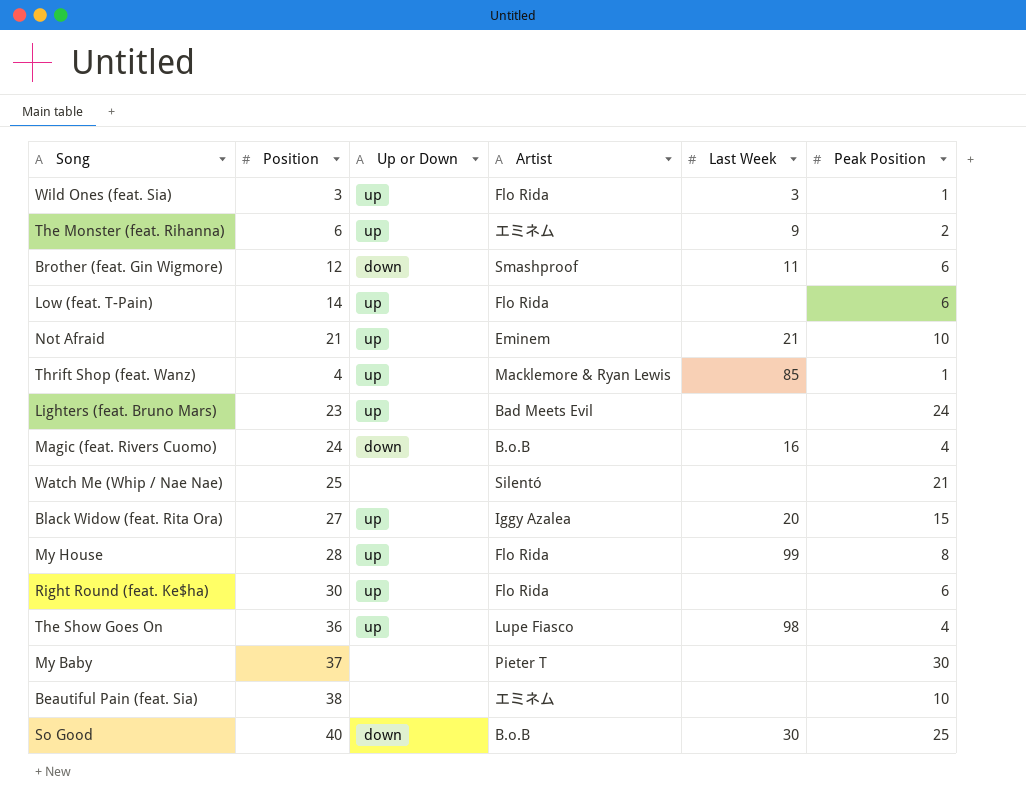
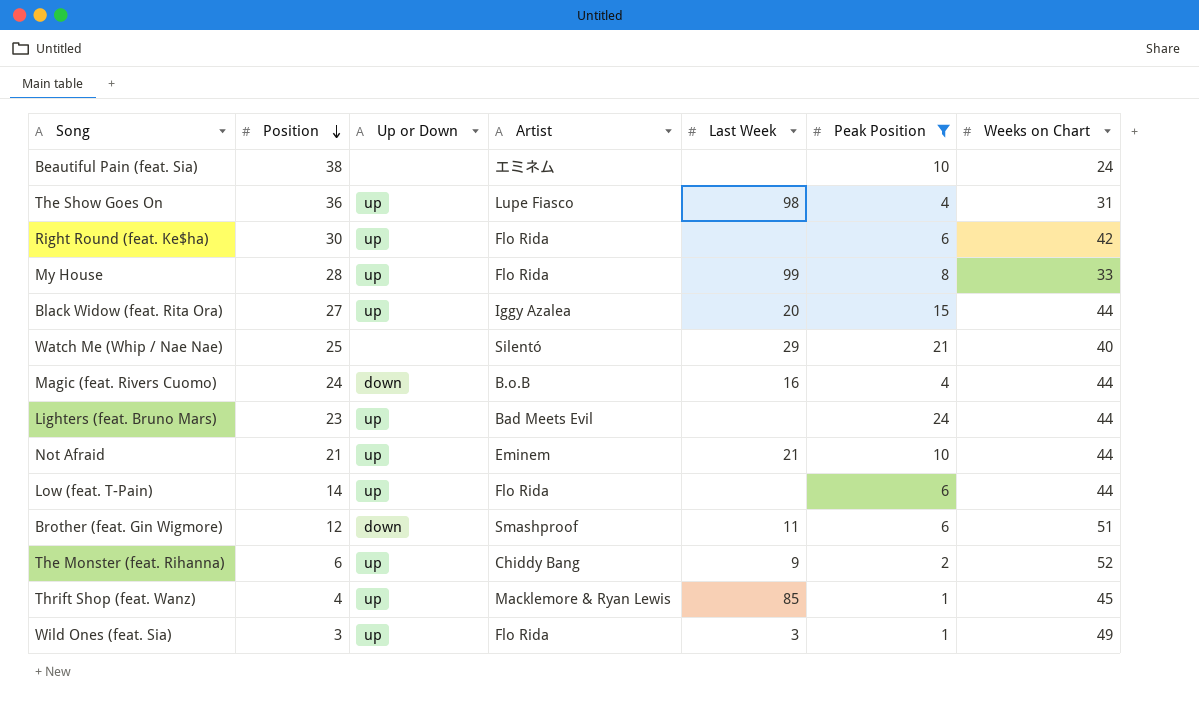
filter: none -> Peak Position <= 24
row order: none -> Position descending
column Weeks on Chart | position: none -> 7
Watch Me (Whip / Nae Nae) | Last Week: none -> 29
The Monster (feat. Rihanna) | Artist: エミネム -> Chiddy Bang

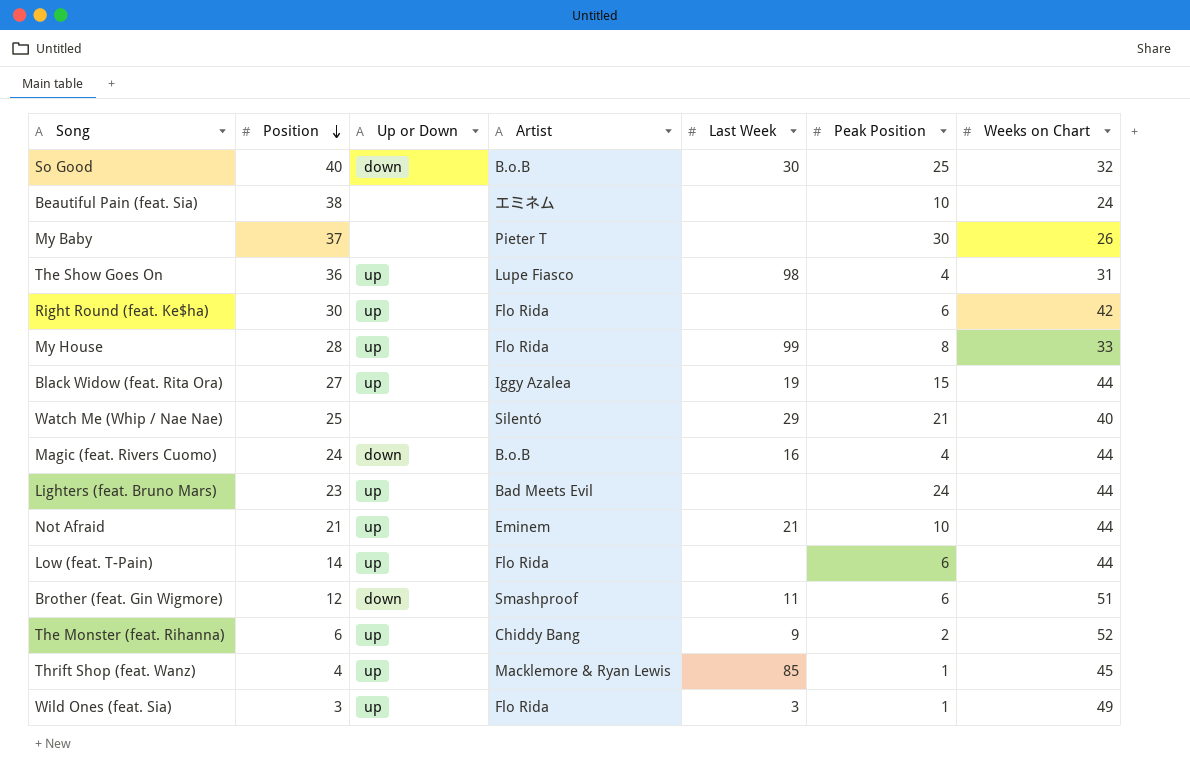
filter: Peak Position <= 24 -> none
Black Widow (feat. Rita Ora) | Last Week: 20 -> 19

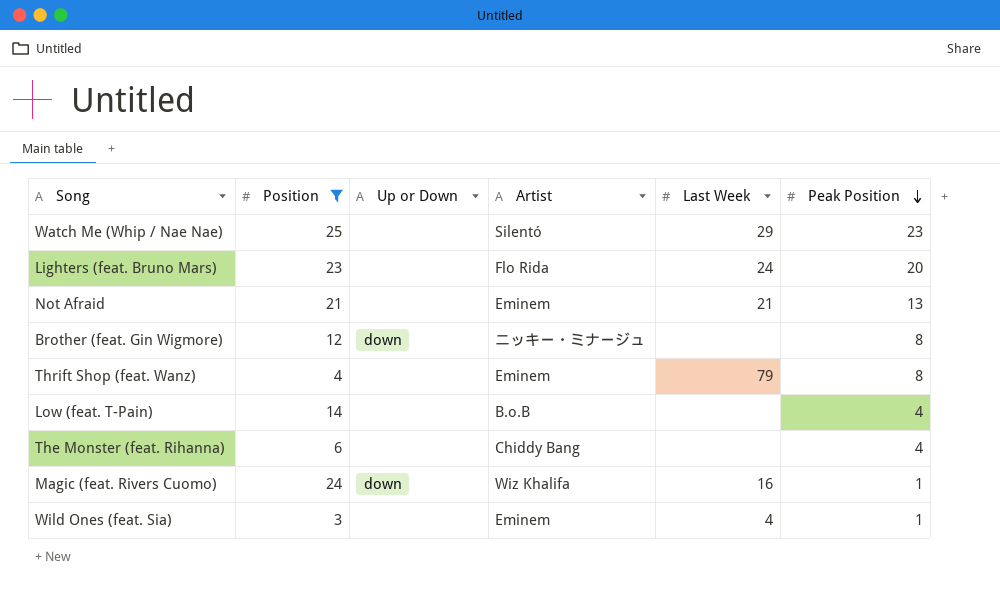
filter: none -> Position <= 25
row order: Position descending -> Peak Position descending
column Weeks on Chart | position: 7 -> none
Watch Me (Whip / Nae Nae) | Peak Position: 21 -> 23
Lighters (feat. Bruno Mars) | Up or Down: up -> none
Lighters (feat. Bruno Mars) | Artist: Bad Meets Evil -> Flo Rida
Lighters (feat. Bruno Mars) | Last Week: none -> 24
Lighters (feat. Bruno Mars) | Peak Position: 24 -> 20
Not Afraid | Up or Down: up -> none
Not Afraid | Peak Position: 10 -> 13
Brother (feat. Gin Wigmore) | Artist: Smashproof -> ニッキー・ミナージュ
Brother (feat. Gin Wigmore) | Last Week: 11 -> none
Brother (feat. Gin Wigmore) | Peak Position: 6 -> 8
Thrift Shop (feat. Wanz) | Up or Down: up -> none
Thrift Shop (feat. Wanz) | Artist: Macklemore & Ryan Lewis -> Eminem
Thrift Shop (feat. Wanz) | Last Week: 85 -> 79
Thrift Shop (feat. Wanz) | Peak Position: 1 -> 8
Low (feat. T-Pain) | Up or Down: up -> none
Low (feat. T-Pain) | Artist: Flo Rida -> B.o.B
Low (feat. T-Pain) | Peak Position: 6 -> 4
The Monster (feat. Rihanna) | Up or Down: up -> none
The Monster (feat. Rihanna) | Last Week: 9 -> none
The Monster (feat. Rihanna) | Peak Position: 2 -> 4
Magic (feat. Rivers Cuomo) | Artist: B.o.B -> Wiz Khalifa
Magic (feat. Rivers Cuomo) | Peak Position: 4 -> 1
Wild Ones (feat. Sia) | Up or Down: up -> none
Wild Ones (feat. Sia) | Artist: Flo Rida -> Eminem
Wild Ones (feat. Sia) | Last Week: 3 -> 4

